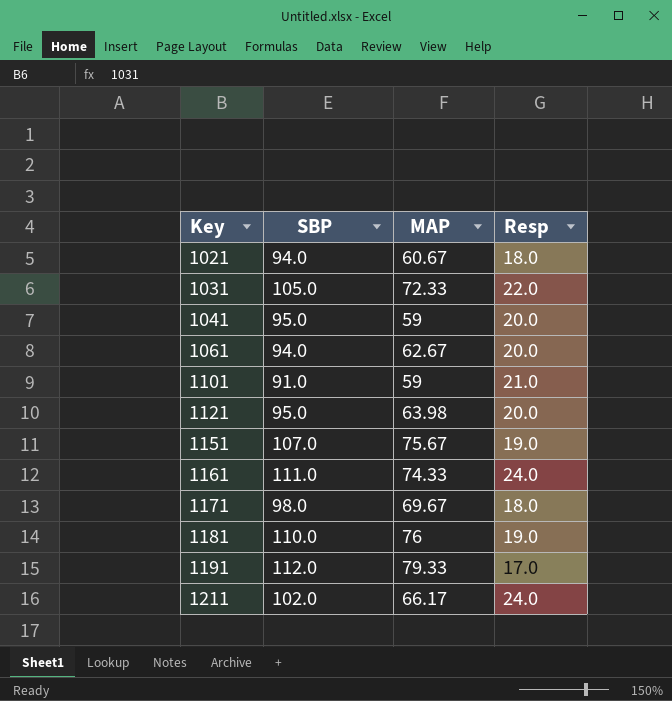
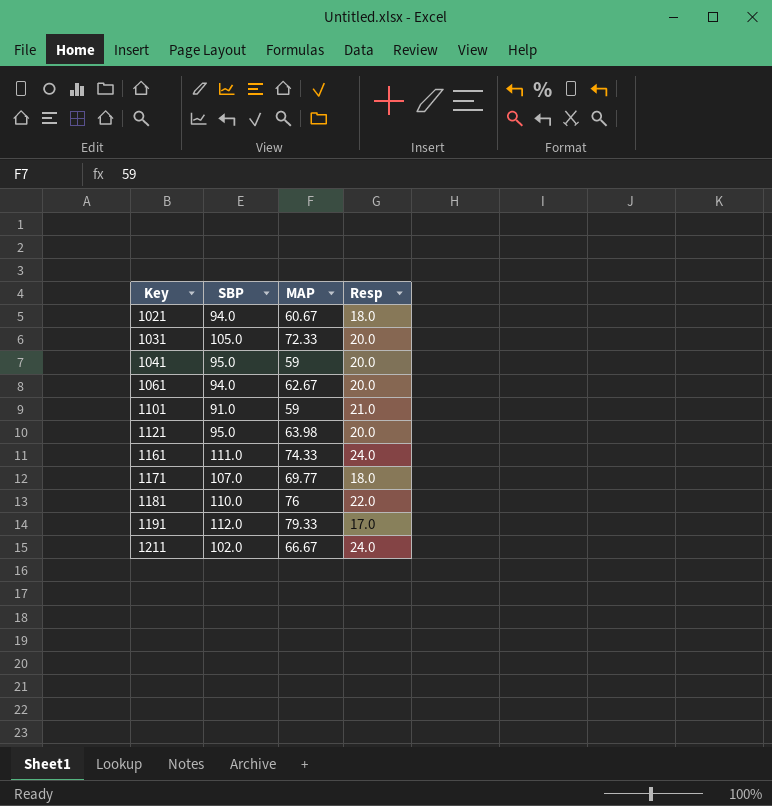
row 1151: 107.0 | 75.67 | 19.0 -> none
1031 | Resp: 22.0 -> 20.0
1171 | SBP: 98.0 -> 107.0
1171 | MAP: 69.67 -> 69.77
1181 | Resp: 19.0 -> 22.0
1211 | MAP: 66.17 -> 66.67

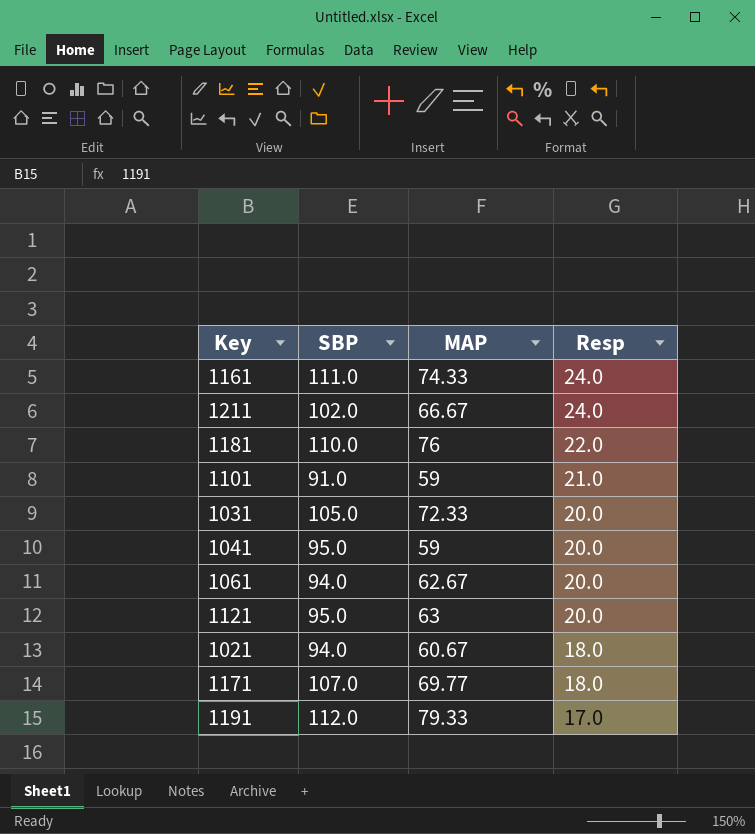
row order: Key ascending -> Resp descending
1121 | MAP: 63.98 -> 63

